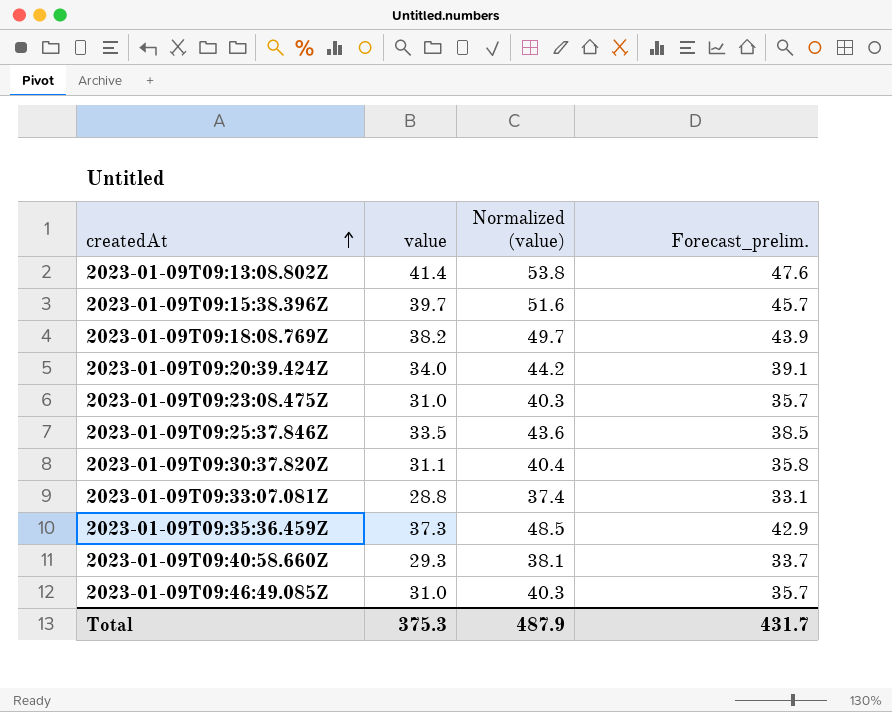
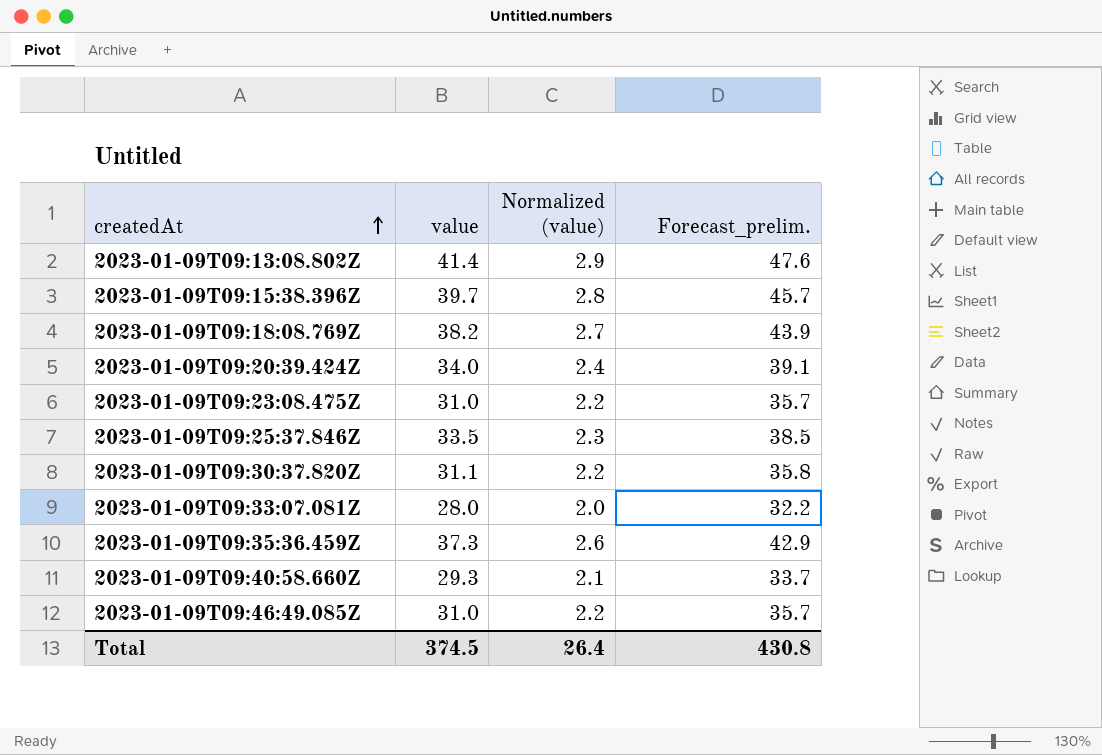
column Normalized (value) | formula: [value] * 1.3 -> [value] * 0.07
2023-01-09T09:33:07.081Z | value: 28.8 -> 28.0
2023-01-09T09:33:07.081Z | Forecast_prelim.: 33.1 -> 32.2
Total | value: 375.3 -> 374.5
Total | Normalized (value): 487.9 -> 26.4
Total | Forecast_prelim.: 431.7 -> 430.8

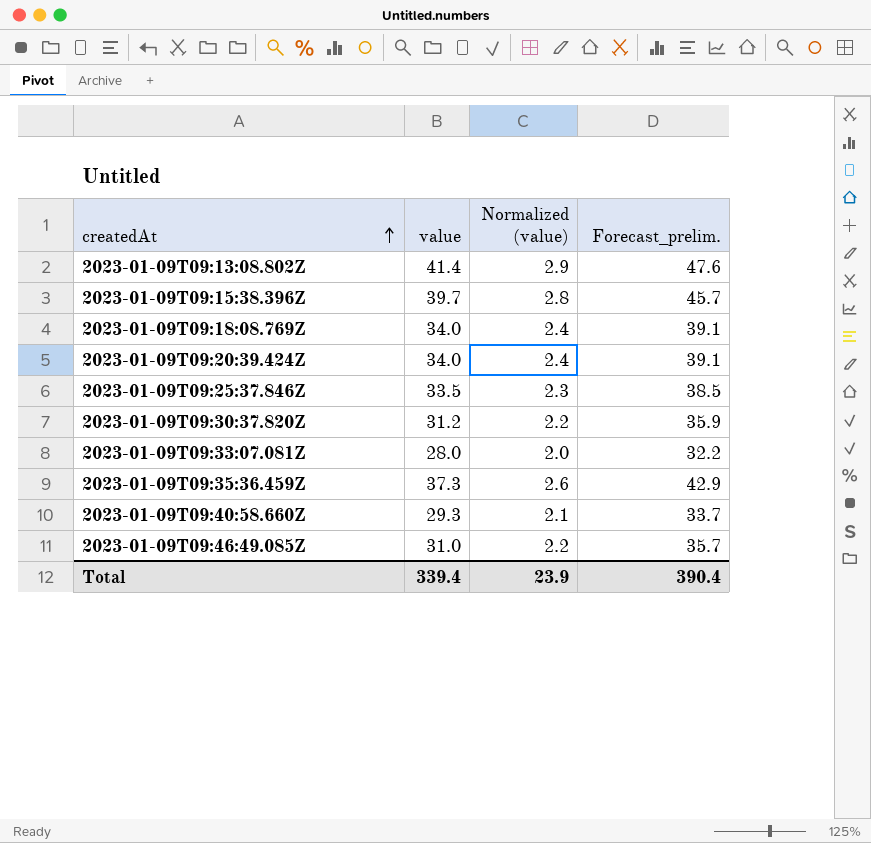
row 2023-01-09T09:23:08.475Z: 31.0 | 2.2 | 35.7 -> none
2023-01-09T09:18:08.769Z | value: 38.2 -> 34.0
2023-01-09T09:18:08.769Z | Normalized (value): 2.7 -> 2.4
2023-01-09T09:18:08.769Z | Forecast_prelim.: 43.9 -> 39.1
2023-01-09T09:30:37.820Z | value: 31.1 -> 31.2
2023-01-09T09:30:37.820Z | Forecast_prelim.: 35.8 -> 35.9
Total | value: 374.5 -> 339.4
Total | Normalized (value): 26.4 -> 23.9
Total | Forecast_prelim.: 430.8 -> 390.4

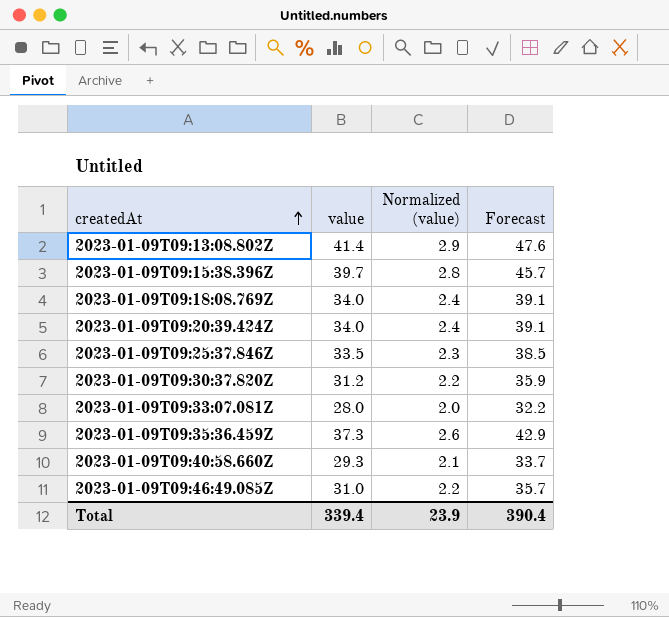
column name: Forecast_prelim. -> Forecast

